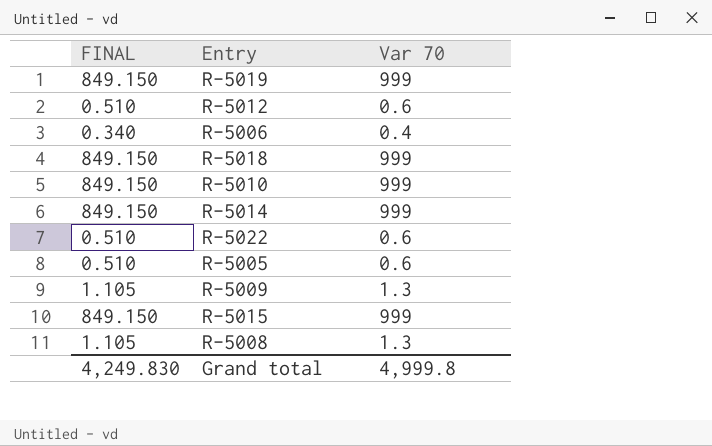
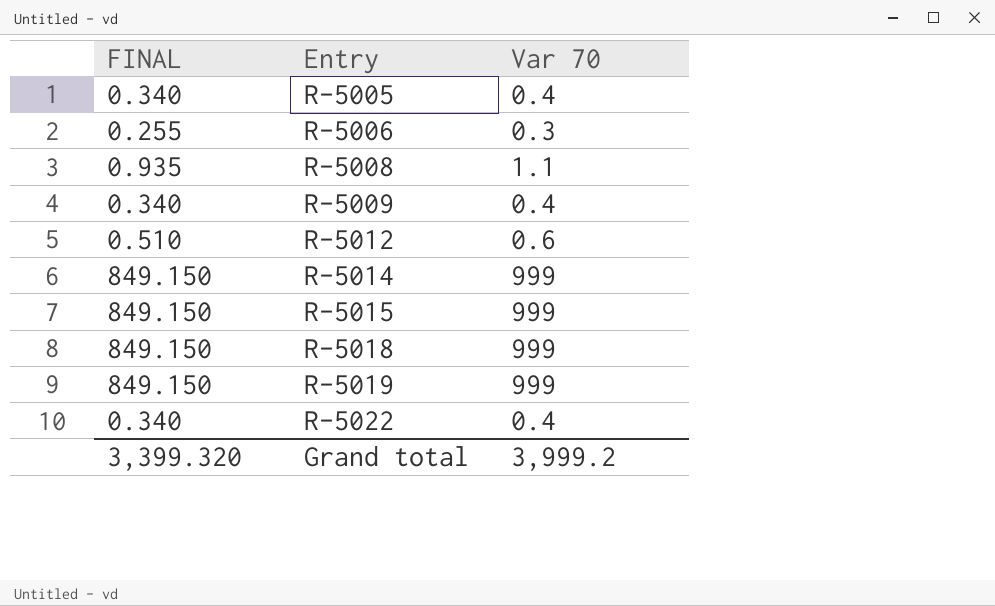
row order: none -> Entry ascending
row R-5010: 849.150 | 999 -> none
R-5005 | FINAL: 0.510 -> 0.340
R-5005 | Var 70: 0.6 -> 0.4
R-5006 | FINAL: 0.340 -> 0.255
R-5006 | Var 70: 0.4 -> 0.3
R-5008 | FINAL: 1.105 -> 0.935
R-5008 | Var 70: 1.3 -> 1.1
R-5009 | FINAL: 1.105 -> 0.340
R-5009 | Var 70: 1.3 -> 0.4
R-5022 | FINAL: 0.510 -> 0.340
R-5022 | Var 70: 0.6 -> 0.4
Grand total | FINAL: 4,249.830 -> 3,399.320
Grand total | Var 70: 4,999.8 -> 3,999.2

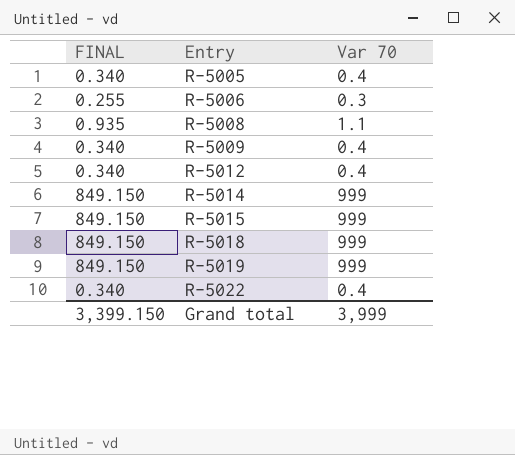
R-5012 | FINAL: 0.510 -> 0.340
R-5012 | Var 70: 0.6 -> 0.4
Grand total | FINAL: 3,399.320 -> 3,399.150
Grand total | Var 70: 3,999.2 -> 3,999

